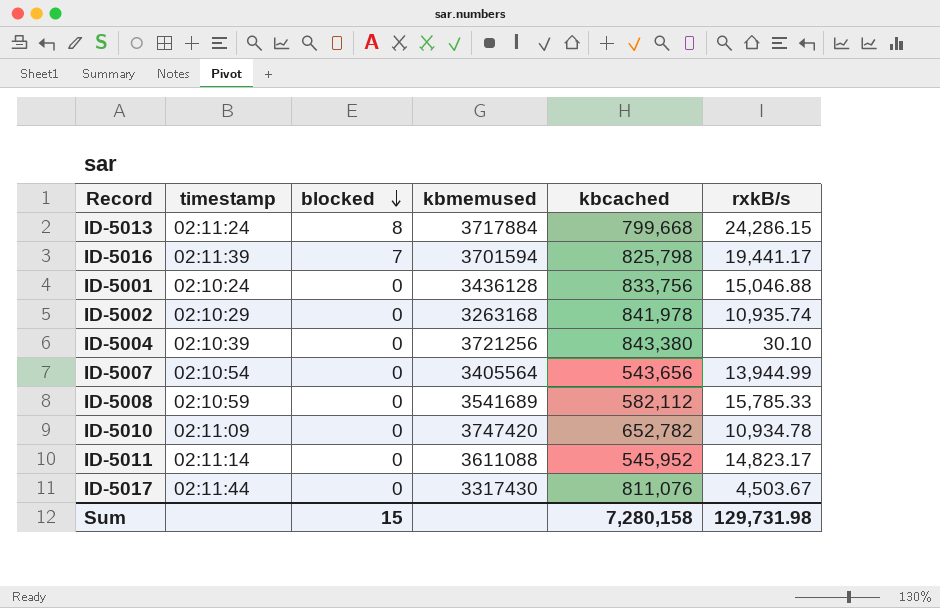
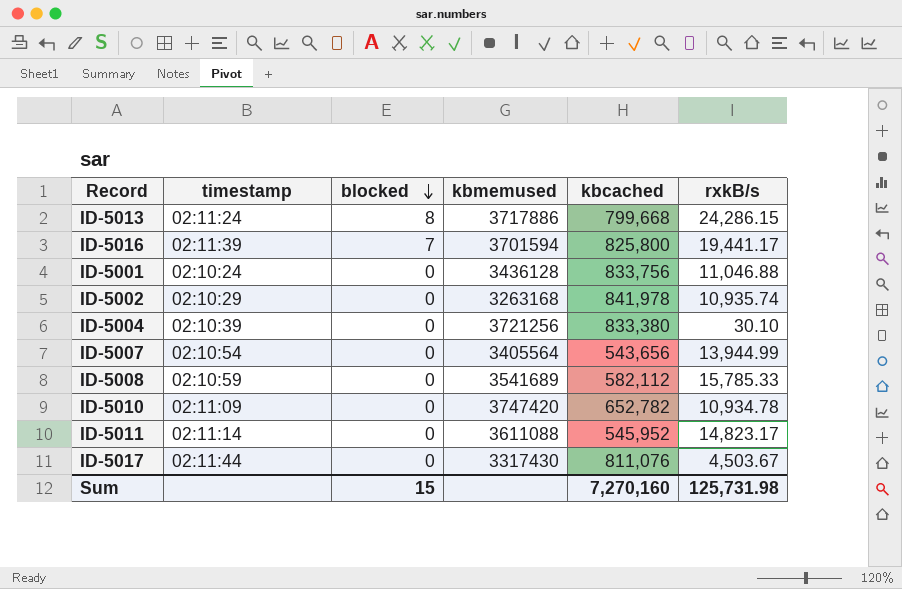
ID-5013 | kbmemused: 3717884 -> 3717886
ID-5016 | kbcached: 825,798 -> 825,800
ID-5001 | rxkB/s: 15,046.88 -> 11,046.88
ID-5004 | kbcached: 843,380 -> 833,380
Sum | kbcached: 7,280,158 -> 7,270,160
Sum | rxkB/s: 129,731.98 -> 125,731.98

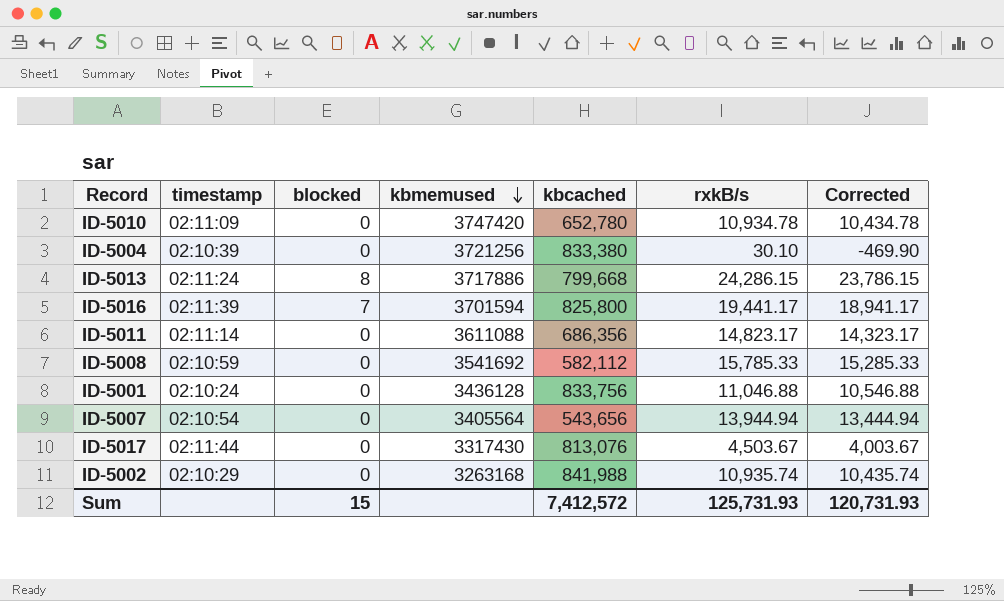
row order: blocked descending -> kbmemused descending
column Corrected | formula: none -> [rxkB/s] - 500
ID-5010 | kbcached: 652,782 -> 652,780
ID-5011 | kbcached: 545,952 -> 686,356
ID-5008 | kbmemused: 3541689 -> 3541692
ID-5007 | rxkB/s: 13,944.99 -> 13,944.94
ID-5017 | kbcached: 811,076 -> 813,076
ID-5002 | kbcached: 841,978 -> 841,988
Sum | kbcached: 7,270,160 -> 7,412,572
Sum | rxkB/s: 125,731.98 -> 125,731.93

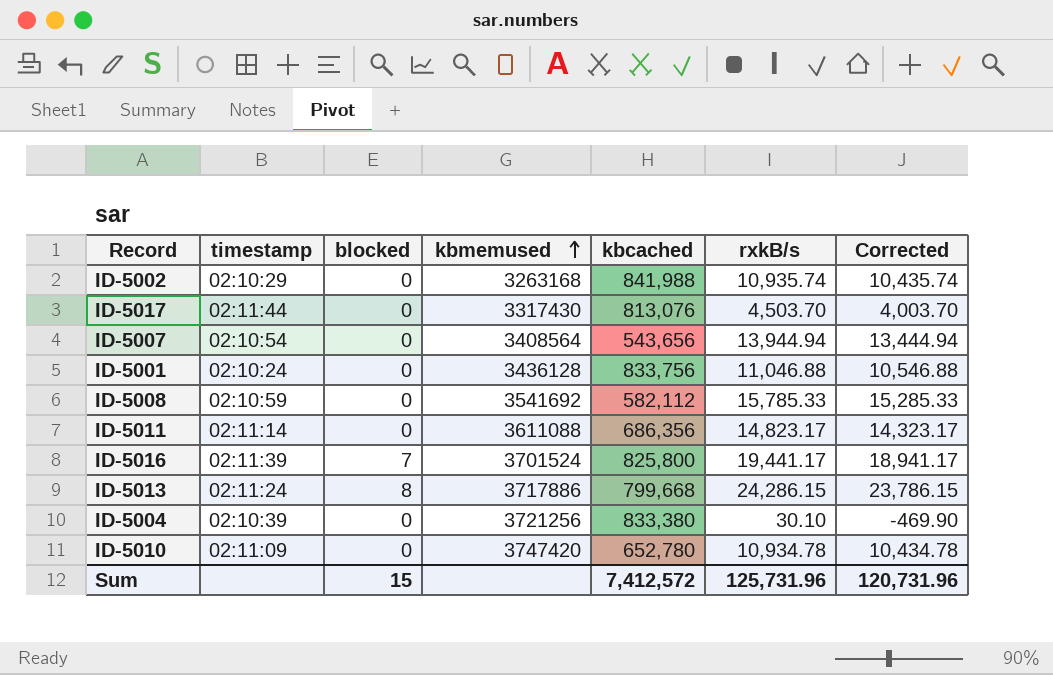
row order: kbmemused descending -> kbmemused ascending
ID-5017 | rxkB/s: 4,503.67 -> 4,503.70
ID-5017 | Corrected: 4,003.67 -> 4,003.70
ID-5007 | kbmemused: 3405564 -> 3408564
ID-5016 | kbmemused: 3701594 -> 3701524
Sum | rxkB/s: 125,731.93 -> 125,731.96
Sum | Corrected: 120,731.93 -> 120,731.96

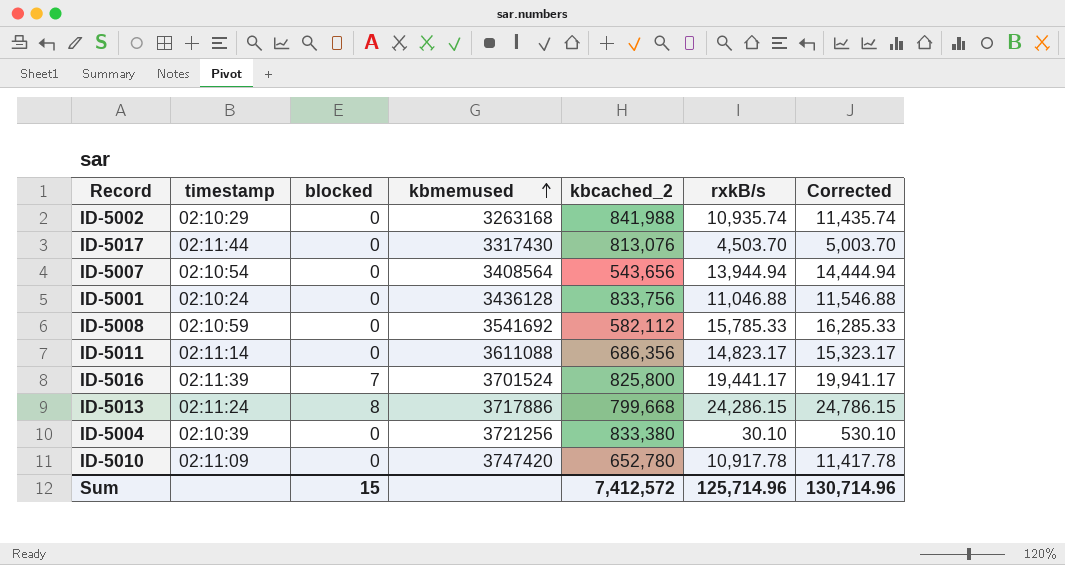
column name: kbcached -> kbcached_2
column Corrected | formula: [rxkB/s] - 500 -> [rxkB/s] + 500
ID-5010 | rxkB/s: 10,934.78 -> 10,917.78
Sum | rxkB/s: 125,731.96 -> 125,714.96
Sum | Corrected: 120,731.96 -> 130,714.96

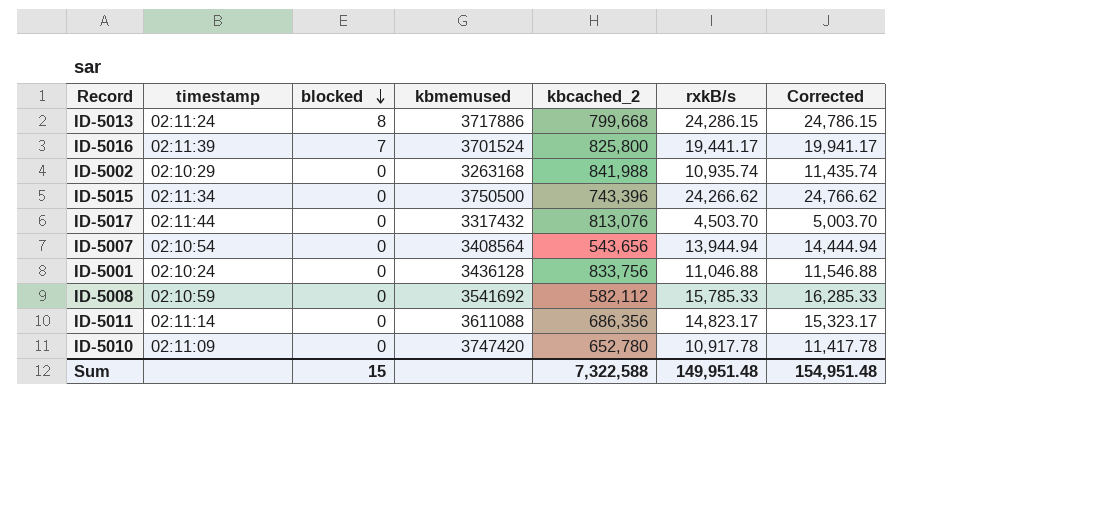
row order: kbmemused ascending -> blocked descending
row ID-5004: 02:10:39 | 0 | 3721256 | 833,380 | 30.10 | 530.10 -> none
row ID-5015: none -> 02:11:34 | 0 | 3750500 | 743,396 | 24,266.62 | 24,766.62
ID-5017 | kbmemused: 3317430 -> 3317432
Sum | kbcached_2: 7,412,572 -> 7,322,588
Sum | rxkB/s: 125,714.96 -> 149,951.48
Sum | Corrected: 130,714.96 -> 154,951.48

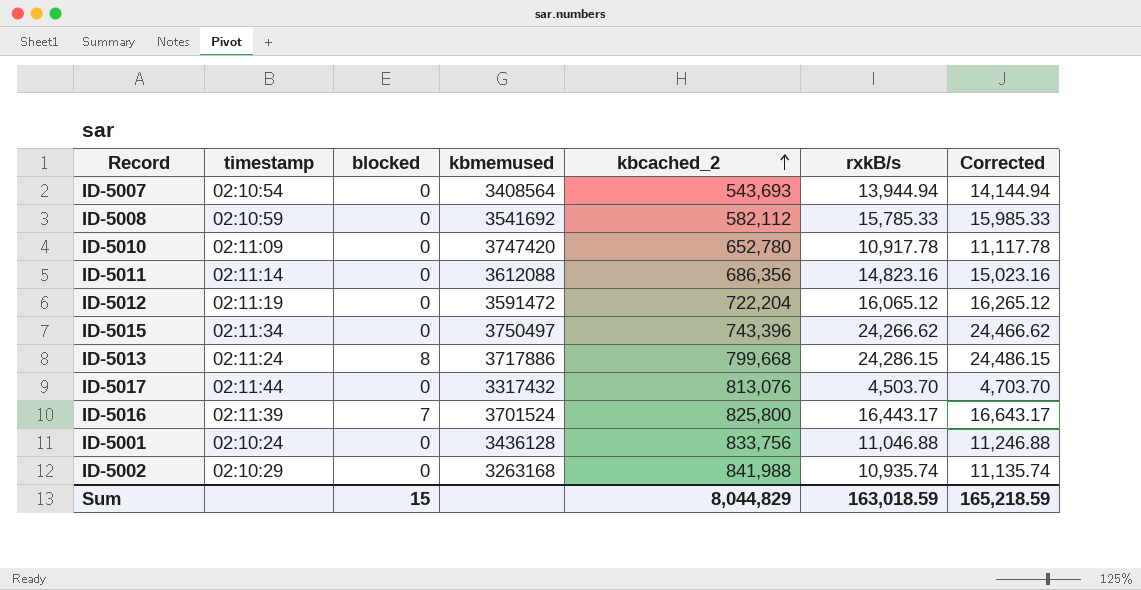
row order: blocked descending -> kbcached_2 ascending
column Corrected | formula: [rxkB/s] + 500 -> [rxkB/s] + 200
ID-5007 | kbcached_2: 543,656 -> 543,693
ID-5011 | kbmemused: 3611088 -> 3612088
ID-5011 | rxkB/s: 14,823.17 -> 14,823.16
row ID-5012: none -> 02:11:19 | 0 | 3591472 | 722,204 | 16,065.12 | 16,265.12
ID-5015 | kbmemused: 3750500 -> 3750497
ID-5016 | rxkB/s: 19,441.17 -> 16,443.17
Sum | kbcached_2: 7,322,588 -> 8,044,829
Sum | rxkB/s: 149,951.48 -> 163,018.59
Sum | Corrected: 154,951.48 -> 165,218.59

